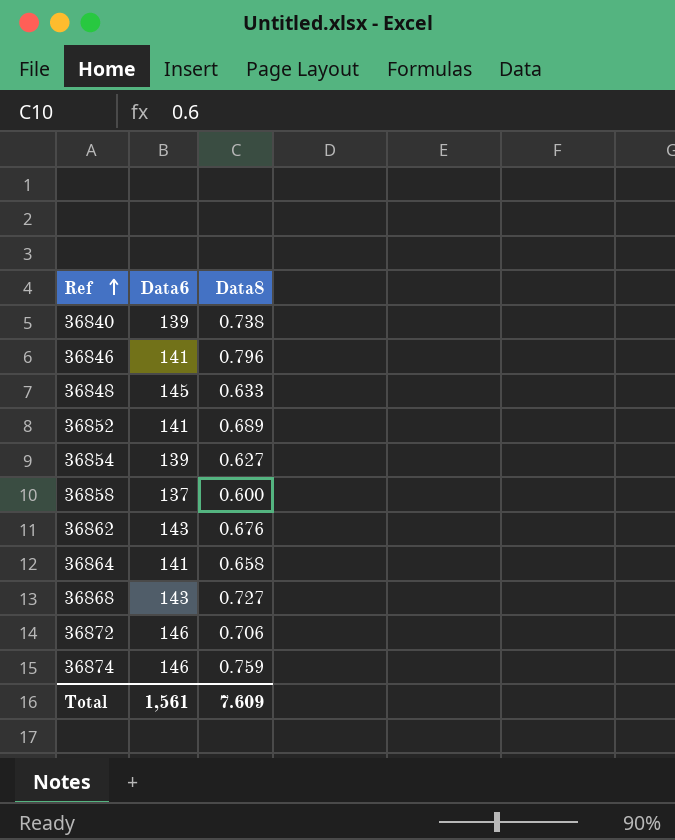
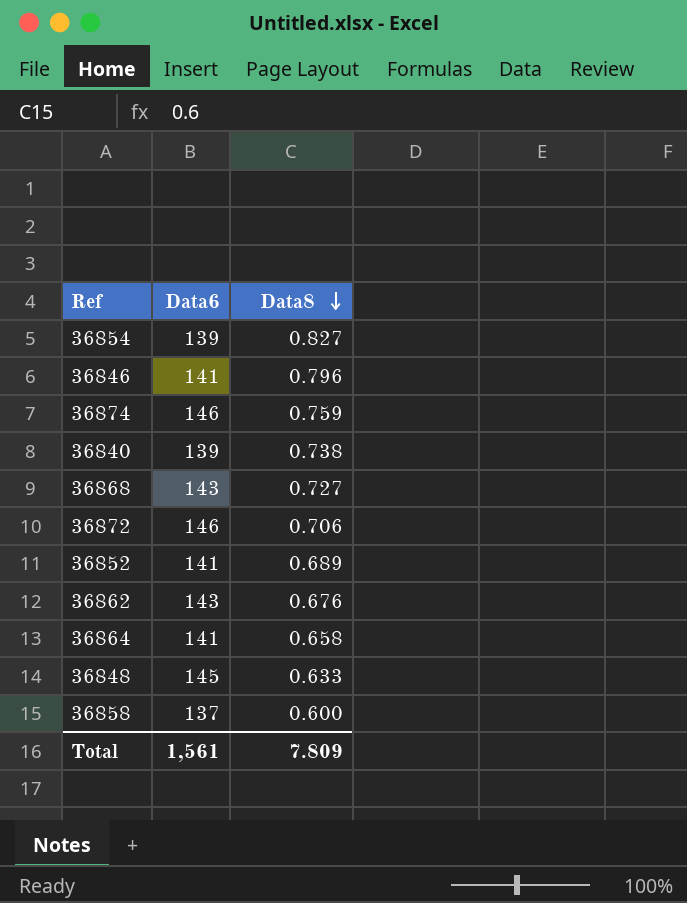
row order: Ref ascending -> Data8 descending
36854 | Data8: 0.627 -> 0.827
Total | Data8: 7.609 -> 7.809

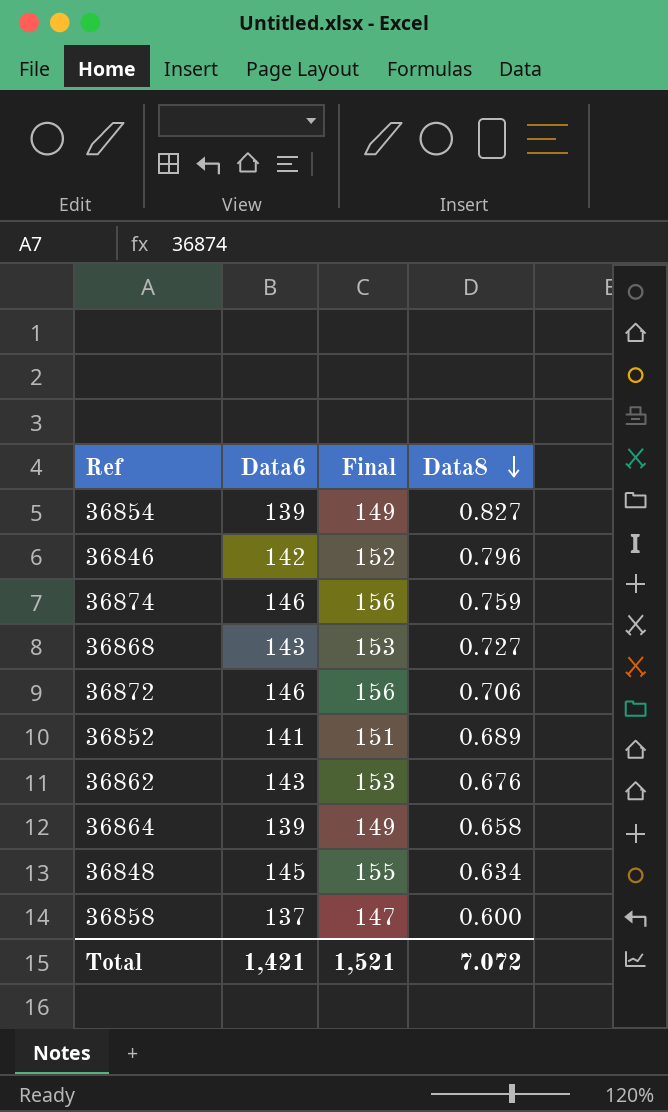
column Final | formula: none -> [Data6] + 10
row 36840: 139 | 0.738 -> none
36846 | Data6: 141 -> 142
36864 | Data6: 141 -> 139
36848 | Data8: 0.633 -> 0.634
Total | Data6: 1,561 -> 1,421
Total | Data8: 7.809 -> 7.072

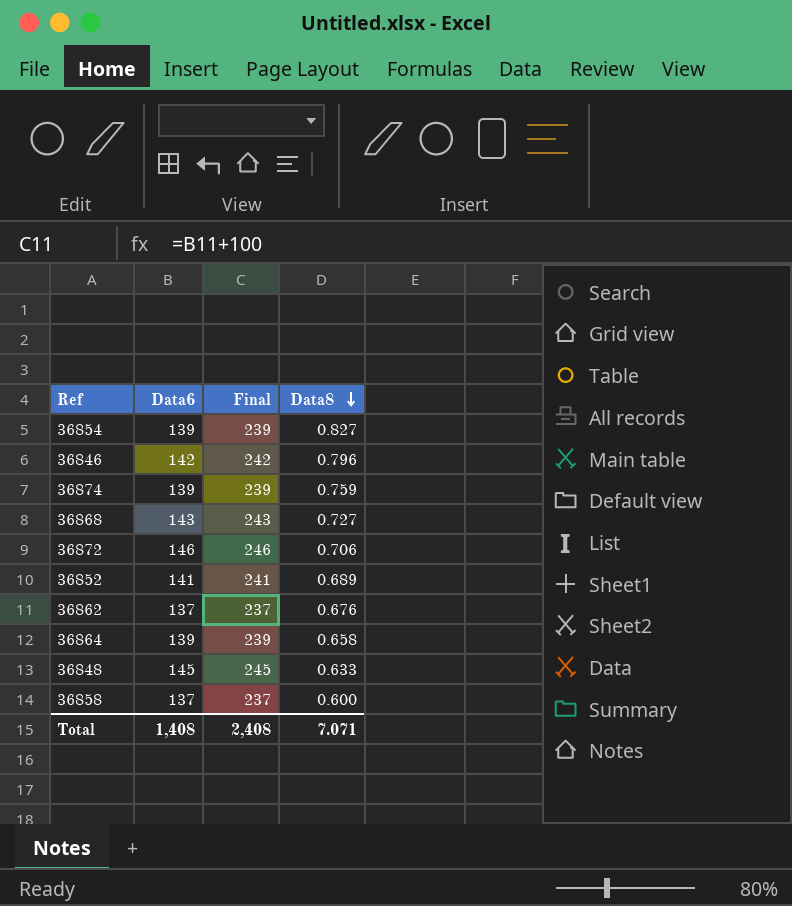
column Final | formula: [Data6] + 10 -> [Data6] + 100
36874 | Data6: 146 -> 139
36862 | Data6: 143 -> 137
36848 | Data8: 0.634 -> 0.633
Total | Data6: 1,421 -> 1,408
Total | Final: 1,521 -> 2,408
Total | Data8: 7.072 -> 7.071

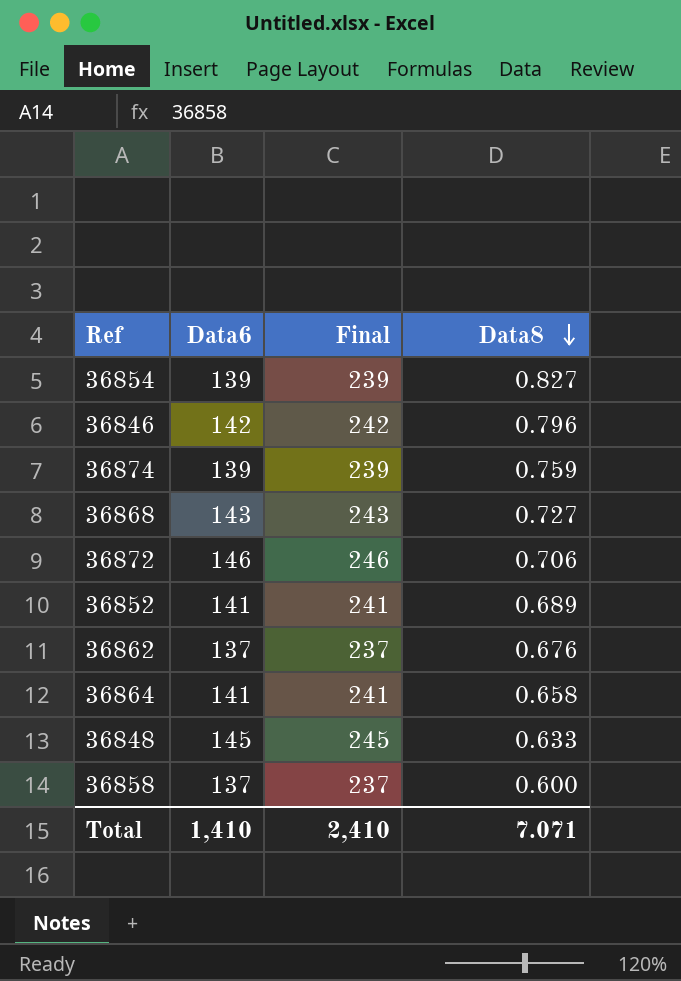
36864 | Data6: 139 -> 141
36864 | Final: 239 -> 241
Total | Data6: 1,408 -> 1,410
Total | Final: 2,408 -> 2,410

